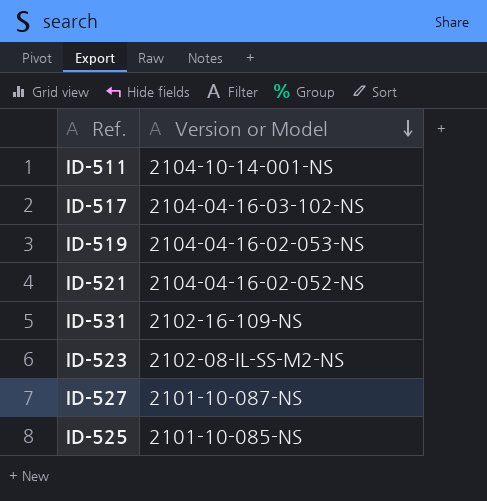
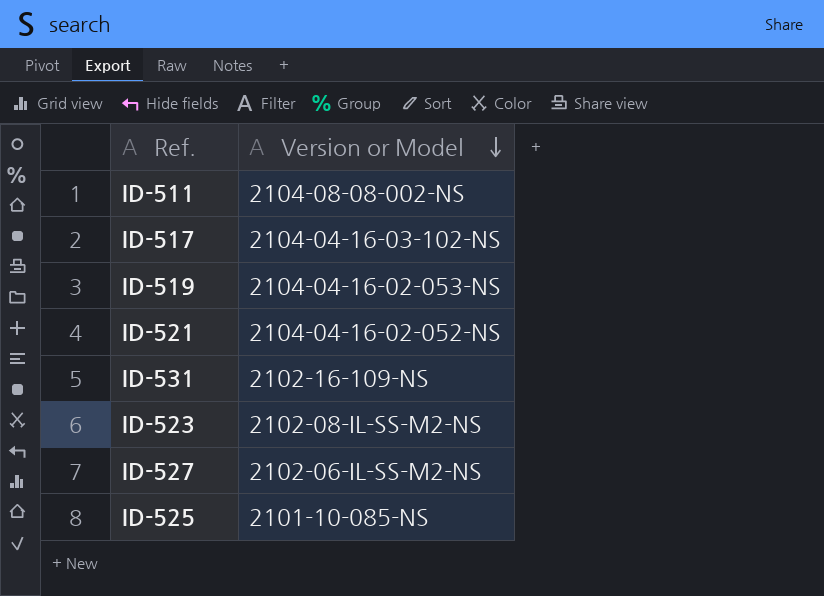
ID-511 | Version or Model: 2104-10-14-001-NS -> 2104-08-08-002-NS
ID-527 | Version or Model: 2101-10-087-NS -> 2102-06-IL-SS-M2-NS

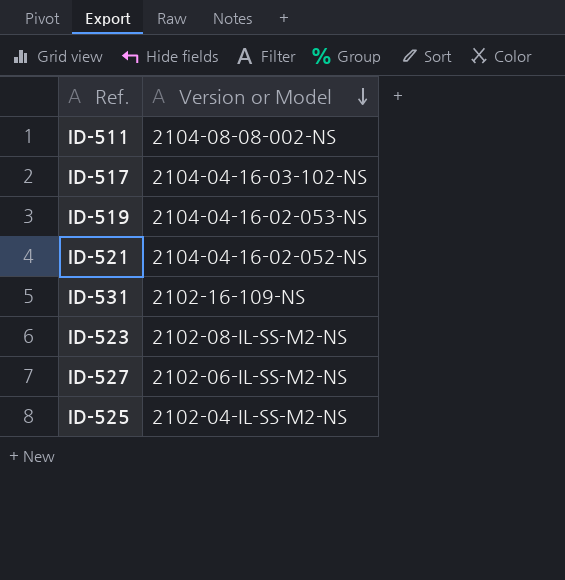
ID-525 | Version or Model: 2101-10-085-NS -> 2102-04-IL-SS-M2-NS

